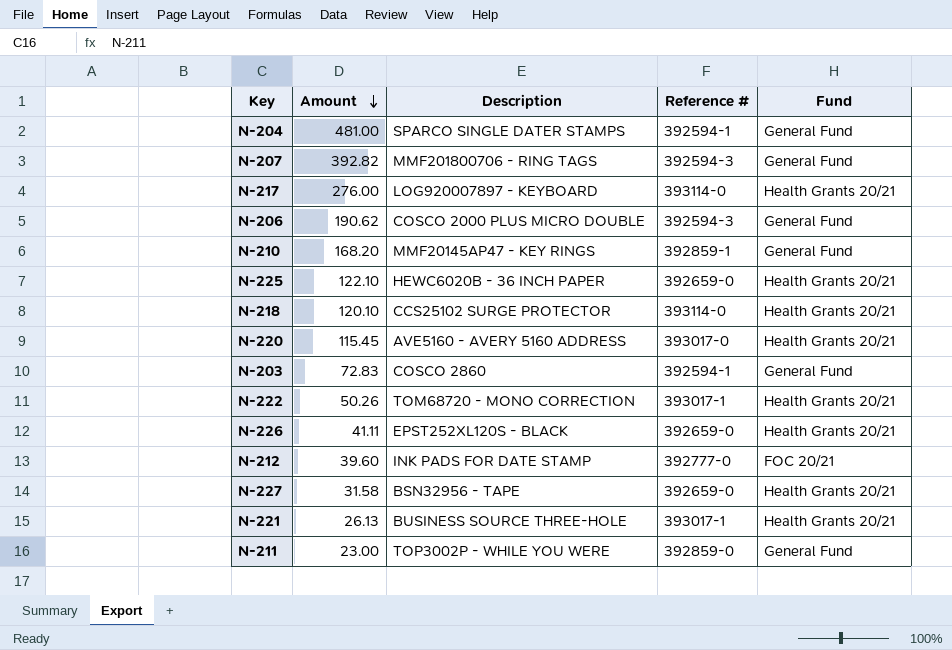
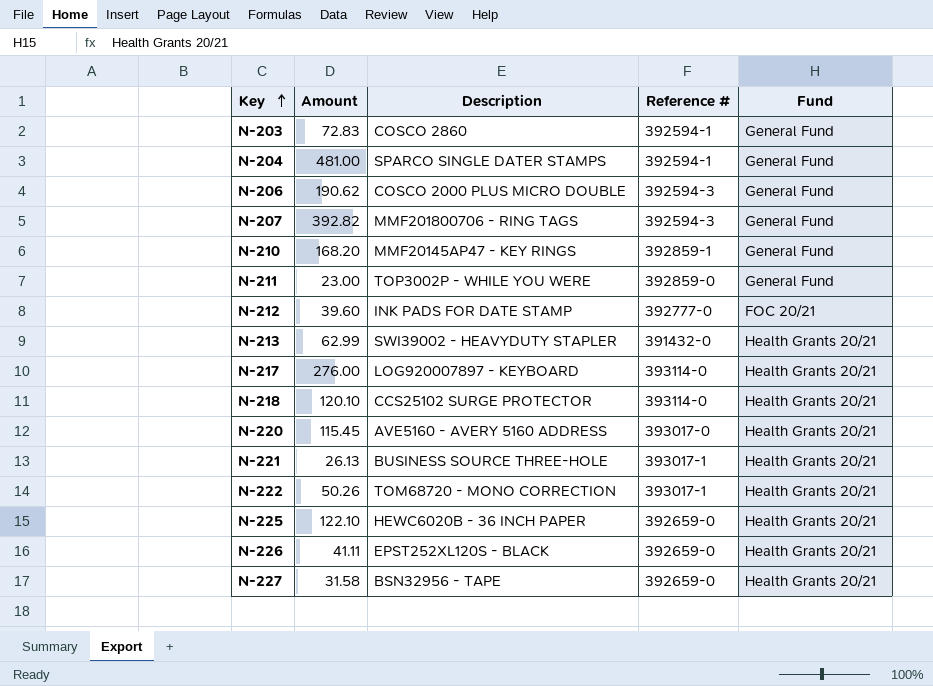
row order: Amount descending -> Key ascending
row N-213: none -> 62.99 | SWI39002 - HEAVYDUTY STAPLER | 391432-0 | Health Grants 20/21

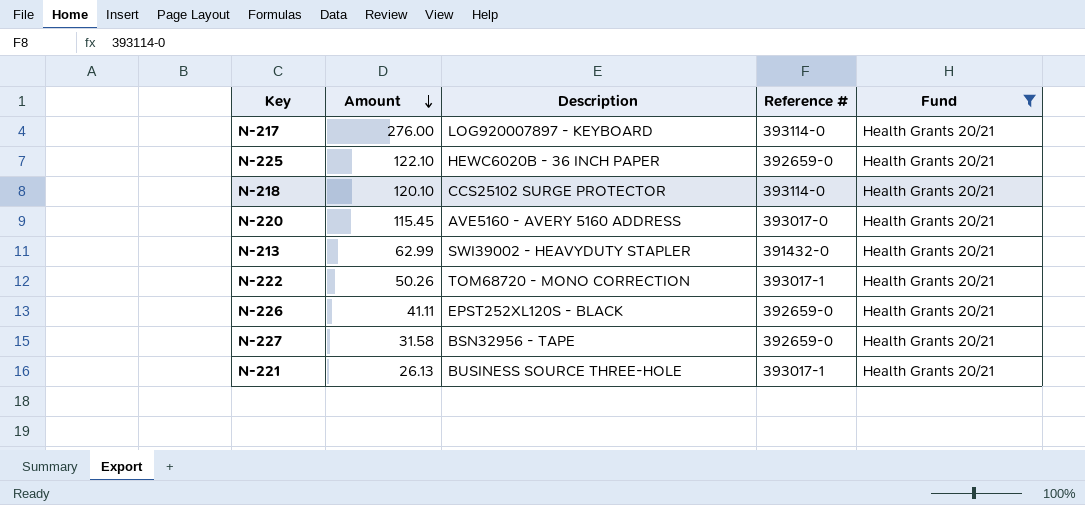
filter: none -> Fund = Health Grants 20/21
row order: Key ascending -> Amount descending

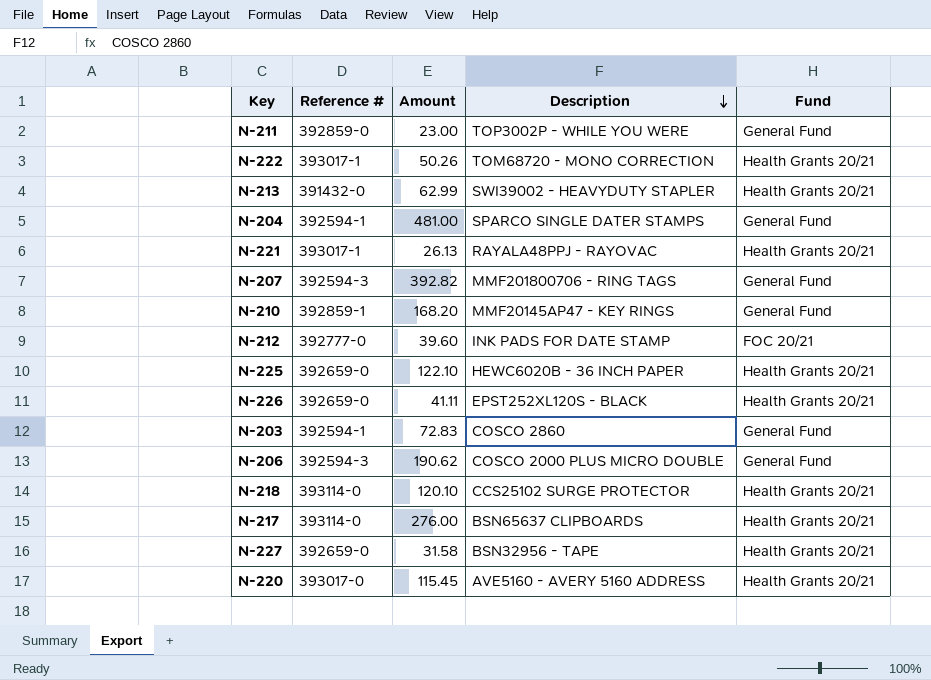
filter: Fund = Health Grants 20/21 -> none
row order: Amount descending -> Description descending
column Reference # | position: 4 -> 2
N-221 | Description: BUSINESS SOURCE THREE-HOLE -> RAYALA48PPJ - RAYOVAC
N-217 | Description: LOG920007897 - KEYBOARD -> BSN65637 CLIPBOARDS

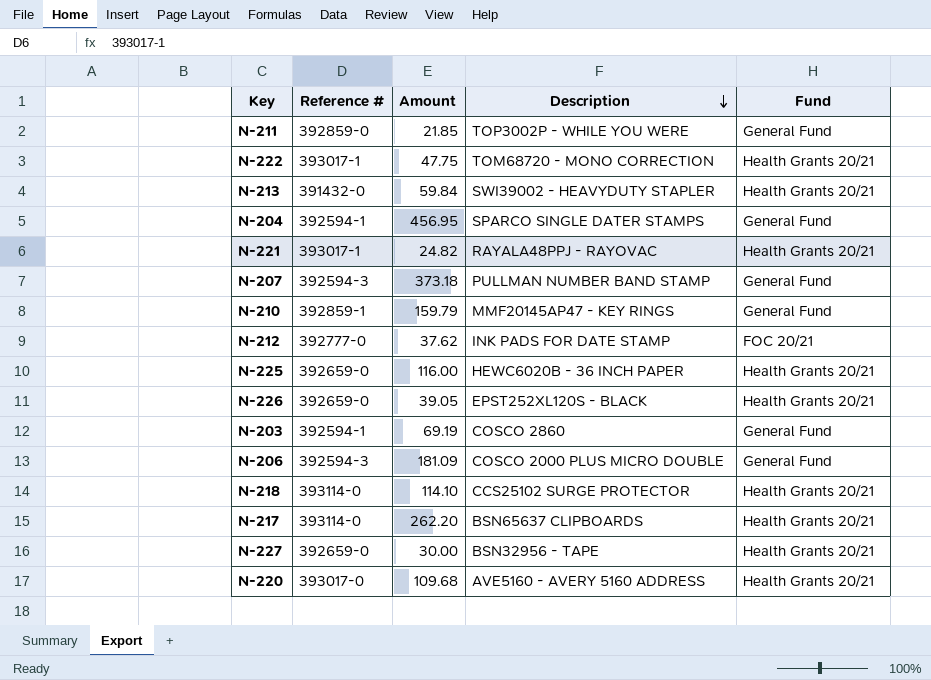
N-211 | Amount: 23.00 -> 21.85
N-222 | Amount: 50.26 -> 47.75
N-213 | Amount: 62.99 -> 59.84
N-204 | Amount: 481.00 -> 456.95
N-221 | Amount: 26.13 -> 24.82
N-207 | Amount: 392.82 -> 373.18
N-207 | Description: MMF201800706 - RING TAGS -> PULLMAN NUMBER BAND STAMP
N-210 | Amount: 168.20 -> 159.79
N-212 | Amount: 39.60 -> 37.62
N-225 | Amount: 122.10 -> 116.00
N-226 | Amount: 41.11 -> 39.05
N-203 | Amount: 72.83 -> 69.19
N-206 | Amount: 190.62 -> 181.09
N-218 | Amount: 120.10 -> 114.10
N-217 | Amount: 276.00 -> 262.20
N-227 | Amount: 31.58 -> 30.00
N-220 | Amount: 115.45 -> 109.68

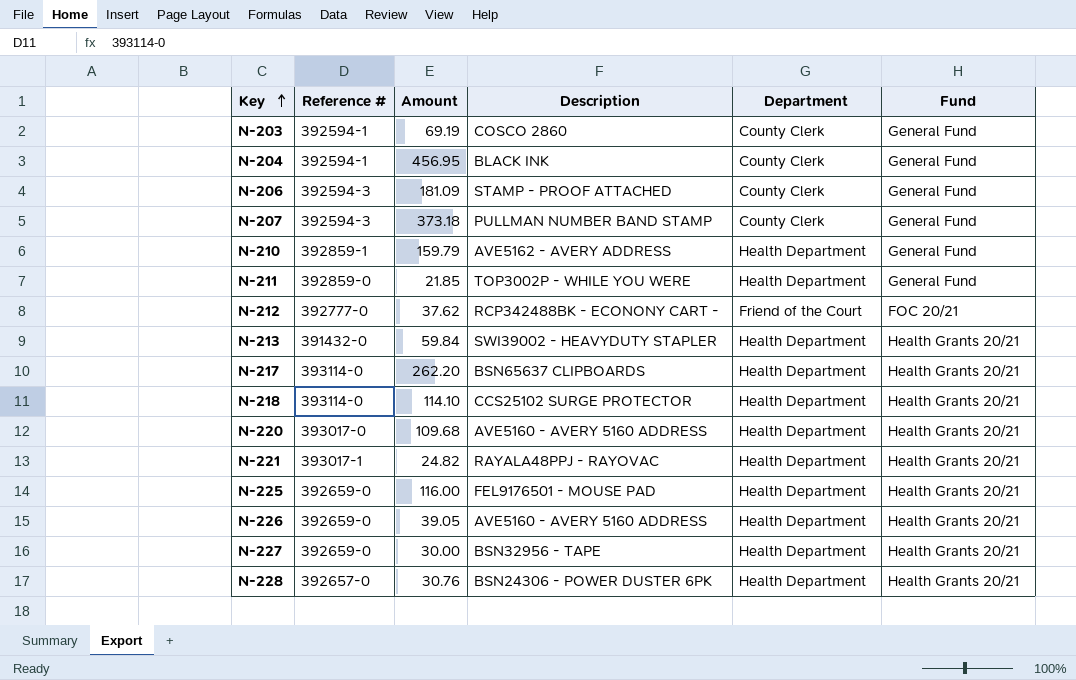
row order: Description descending -> Key ascending
column Department | position: none -> 5
row N-222: 393017-1 | 47.75 | TOM68720 - MONO CORRECTION | Health Grants 20/21 -> none
N-204 | Description: SPARCO SINGLE DATER STAMPS -> BLACK INK
N-206 | Description: COSCO 2000 PLUS MICRO DOUBLE -> STAMP - PROOF ATTACHED
N-210 | Description: MMF20145AP47 - KEY RINGS -> AVE5162 - AVERY ADDRESS
N-212 | Description: INK PADS FOR DATE STAMP -> RCP342488BK - ECONONY CART -
N-225 | Description: HEWC6020B - 36 INCH PAPER -> FEL9176501 - MOUSE PAD
N-226 | Description: EPST252XL120S - BLACK -> AVE5160 - AVERY 5160 ADDRESS
row N-228: none -> 392657-0 | 30.76 | BSN24306 - POWER DUSTER 6PK | Health Department | Health Grants 20/21

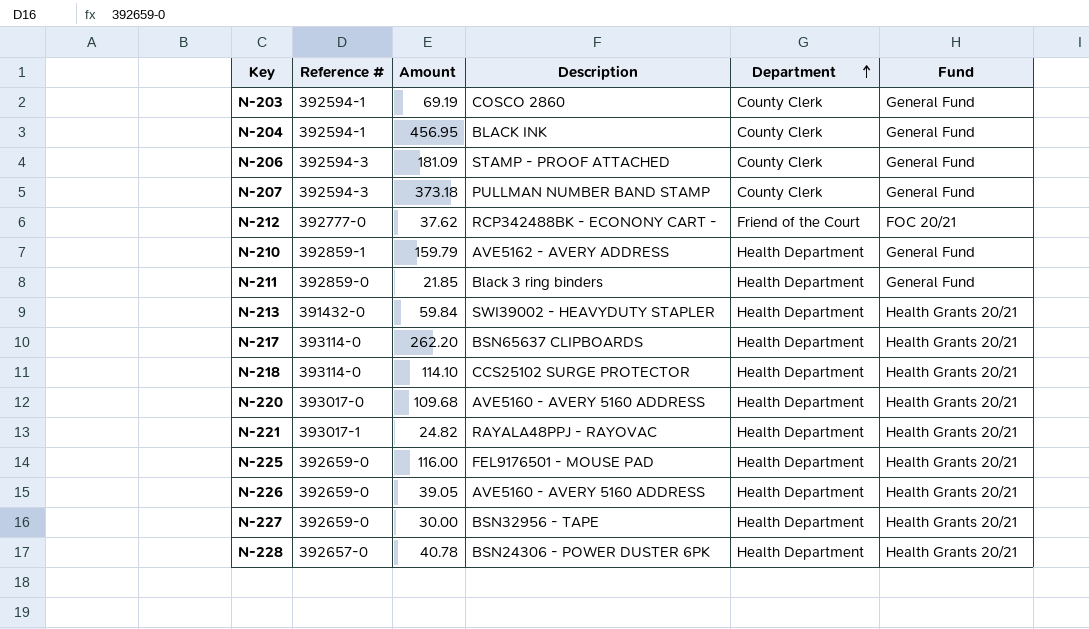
row order: Key ascending -> Department ascending
N-211 | Description: TOP3002P - WHILE YOU WERE -> Black 3 ring binders
N-228 | Amount: 30.76 -> 40.78

